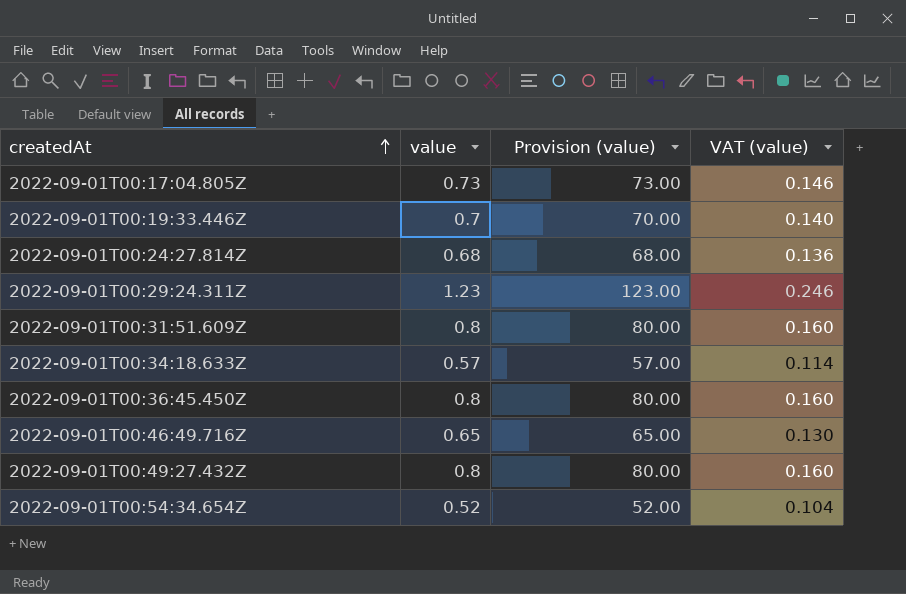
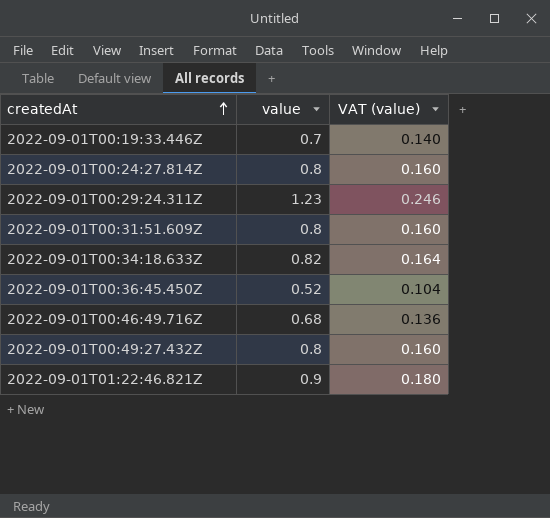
column Provision (value) | formula: [value] * 100 -> none
row 2022-09-01T00:17:04.805Z: 0.73 | 73.00 | 0.146 -> none
row 2022-09-01T00:54:34.654Z: 0.52 | 52.00 | 0.104 -> none
2022-09-01T00:24:27.814Z | value: 0.68 -> 0.8
2022-09-01T00:24:27.814Z | VAT (value): 0.136 -> 0.160
2022-09-01T00:34:18.633Z | value: 0.57 -> 0.82
2022-09-01T00:34:18.633Z | VAT (value): 0.114 -> 0.164
2022-09-01T00:36:45.450Z | value: 0.8 -> 0.52
2022-09-01T00:36:45.450Z | VAT (value): 0.160 -> 0.104
2022-09-01T00:46:49.716Z | value: 0.65 -> 0.68
2022-09-01T00:46:49.716Z | VAT (value): 0.130 -> 0.136
row 2022-09-01T01:22:46.821Z: none -> 0.9 | 0.180

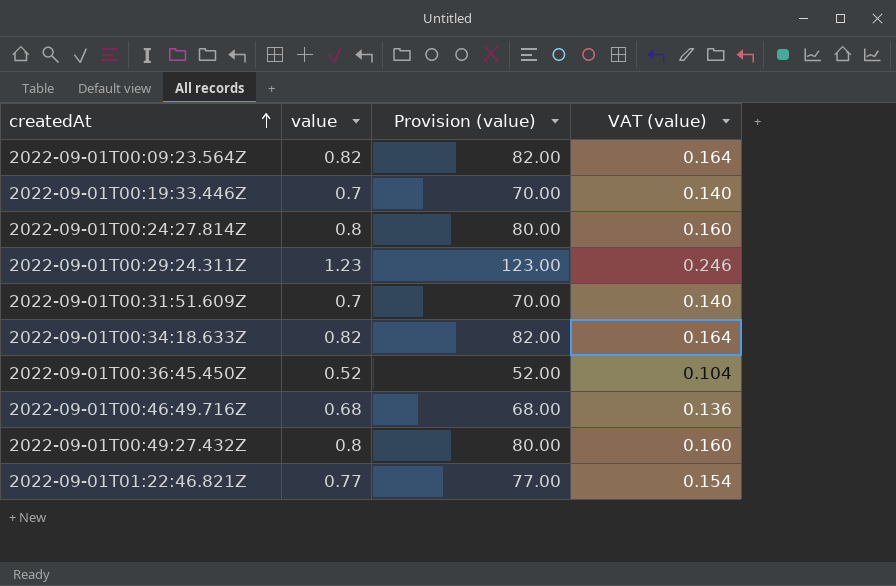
column Provision (value) | formula: none -> [value] * 100
row 2022-09-01T00:09:23.564Z: none -> 0.82 | 82.00 | 0.164
2022-09-01T00:31:51.609Z | value: 0.8 -> 0.7
2022-09-01T00:31:51.609Z | VAT (value): 0.160 -> 0.140
2022-09-01T01:22:46.821Z | value: 0.9 -> 0.77
2022-09-01T01:22:46.821Z | VAT (value): 0.180 -> 0.154

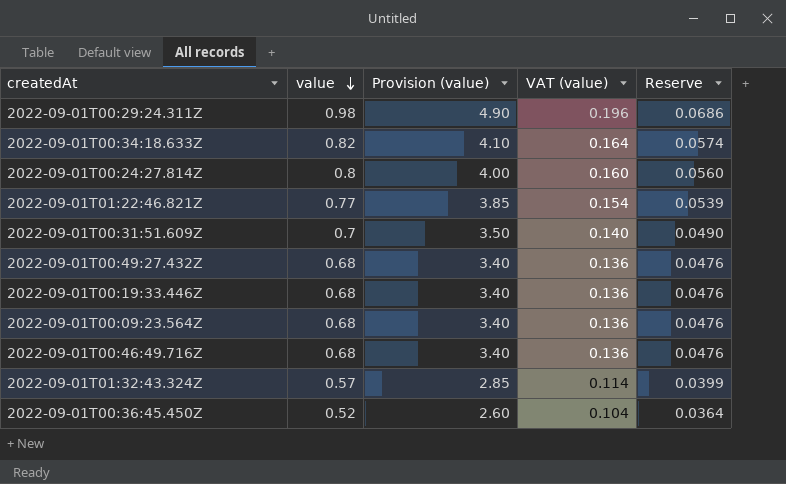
row order: createdAt ascending -> value descending
column Provision (value) | formula: [value] * 100 -> [value] * 5
column Reserve | formula: none -> [value] * 0.07
2022-09-01T00:29:24.311Z | value: 1.23 -> 0.98
2022-09-01T00:29:24.311Z | VAT (value): 0.246 -> 0.196
2022-09-01T00:49:27.432Z | value: 0.8 -> 0.68
2022-09-01T00:49:27.432Z | VAT (value): 0.160 -> 0.136
2022-09-01T00:19:33.446Z | value: 0.7 -> 0.68
2022-09-01T00:19:33.446Z | VAT (value): 0.140 -> 0.136
2022-09-01T00:09:23.564Z | value: 0.82 -> 0.68
2022-09-01T00:09:23.564Z | VAT (value): 0.164 -> 0.136
row 2022-09-01T01:32:43.324Z: none -> 0.57 | 2.85 | 0.114 | 0.0399

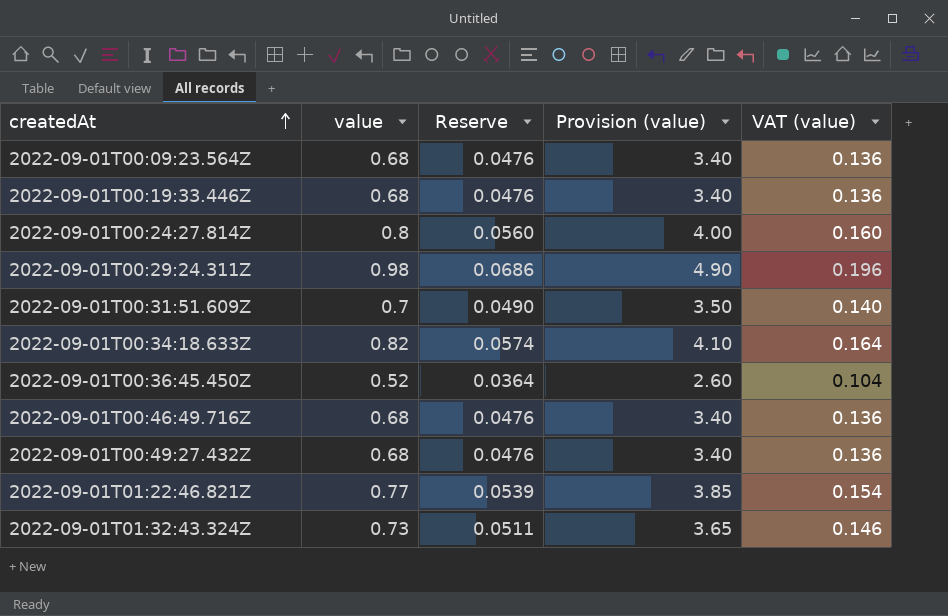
row order: value descending -> createdAt ascending
column Reserve | position: 5 -> 3
2022-09-01T01:32:43.324Z | value: 0.57 -> 0.73
2022-09-01T01:32:43.324Z | Reserve: 0.0399 -> 0.0511
2022-09-01T01:32:43.324Z | Provision (value): 2.85 -> 3.65
2022-09-01T01:32:43.324Z | VAT (value): 0.114 -> 0.146

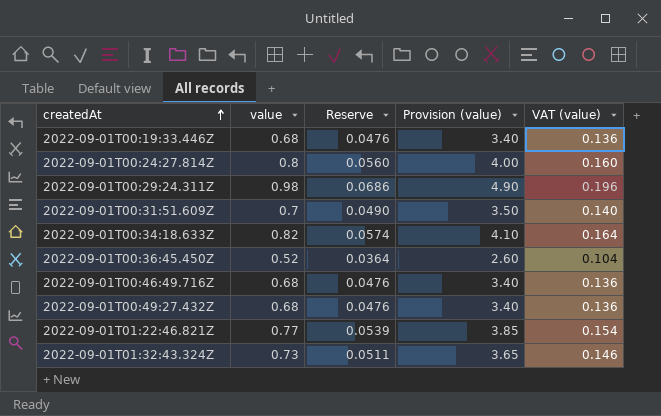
row 2022-09-01T00:09:23.564Z: 0.68 | 0.0476 | 3.40 | 0.136 -> none

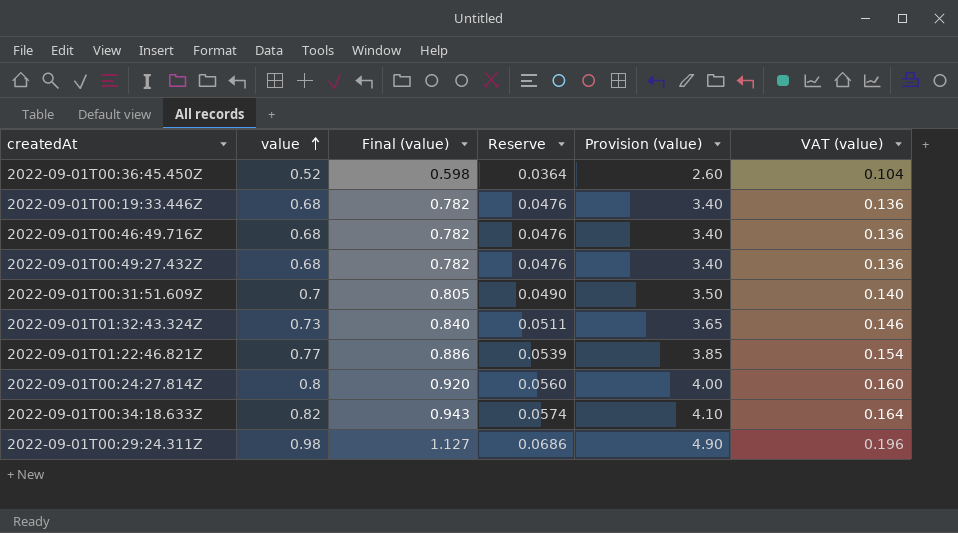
row order: createdAt ascending -> value ascending
column Final (value) | formula: none -> [value] * 1.15

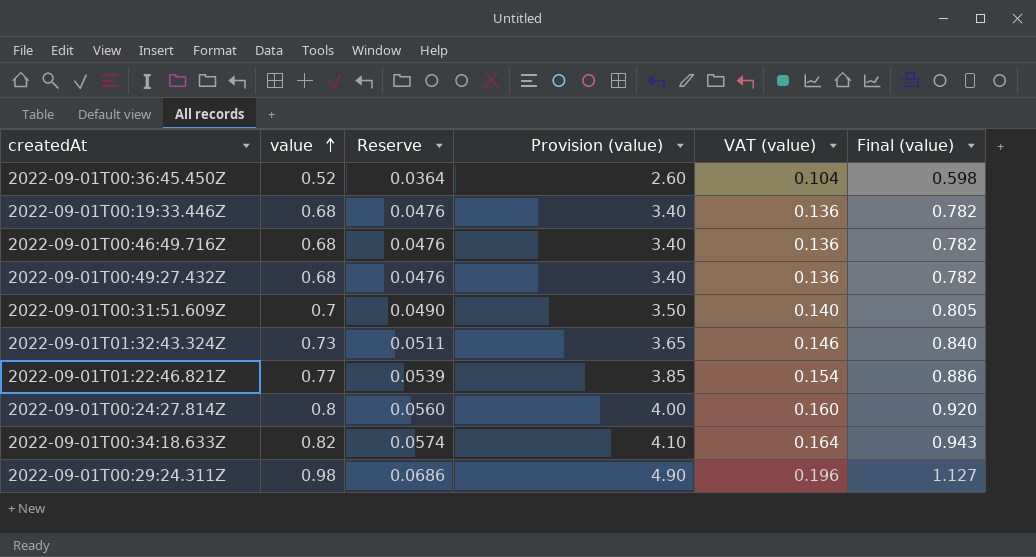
column Final (value) | position: 3 -> 6

